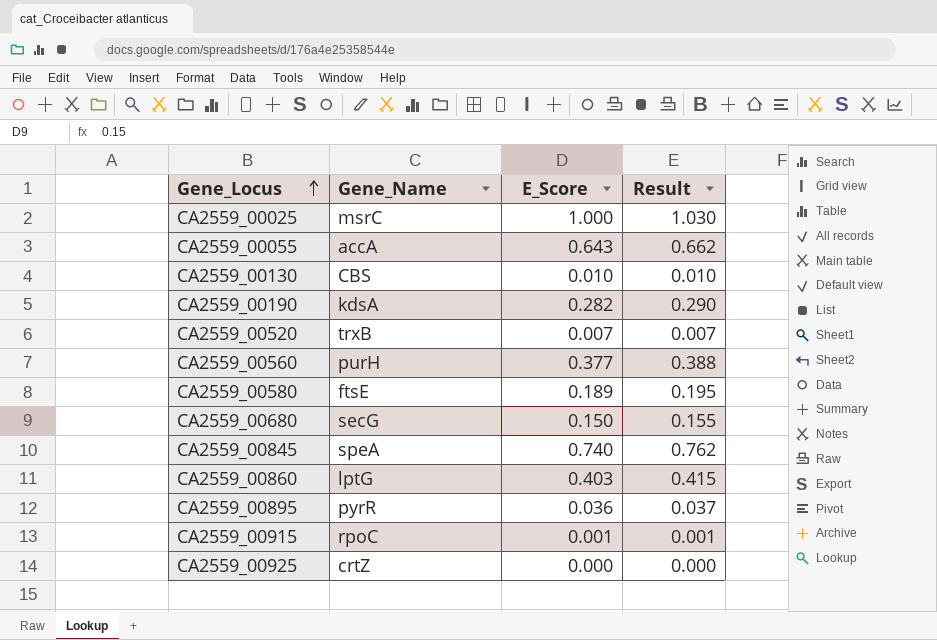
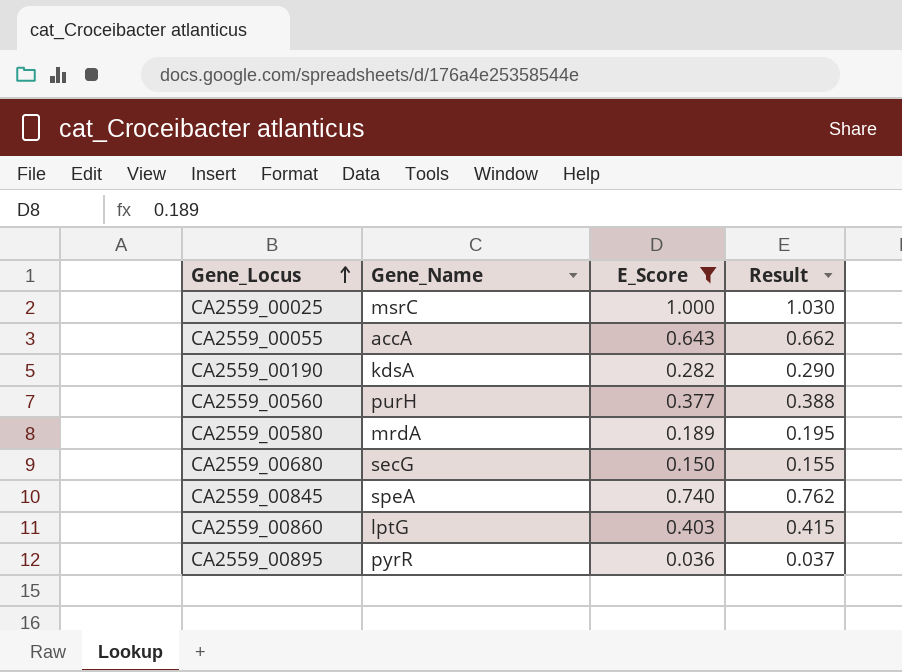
filter: none -> E_Score >= 0.036
CA2559_00580 | Gene_Name: ftsE -> mrdA

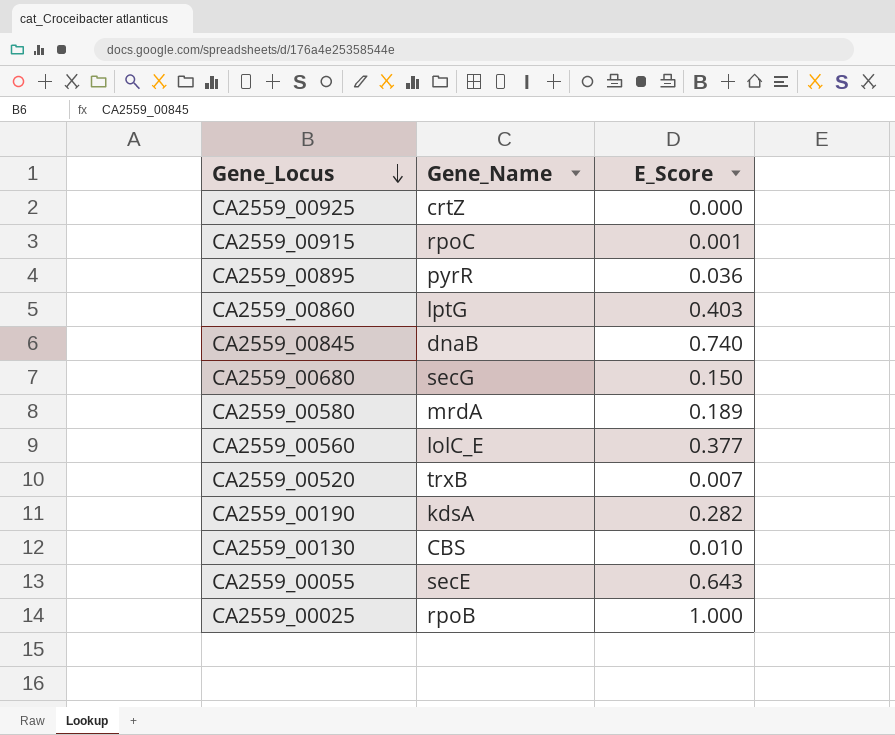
filter: E_Score >= 0.036 -> none
row order: Gene_Locus ascending -> Gene_Locus descending
column Result | formula: [E_Score] * 1.03 -> none
CA2559_00845 | Gene_Name: speA -> dnaB
CA2559_00560 | Gene_Name: purH -> lolC_E
CA2559_00055 | Gene_Name: accA -> secE
CA2559_00025 | Gene_Name: msrC -> rpoB

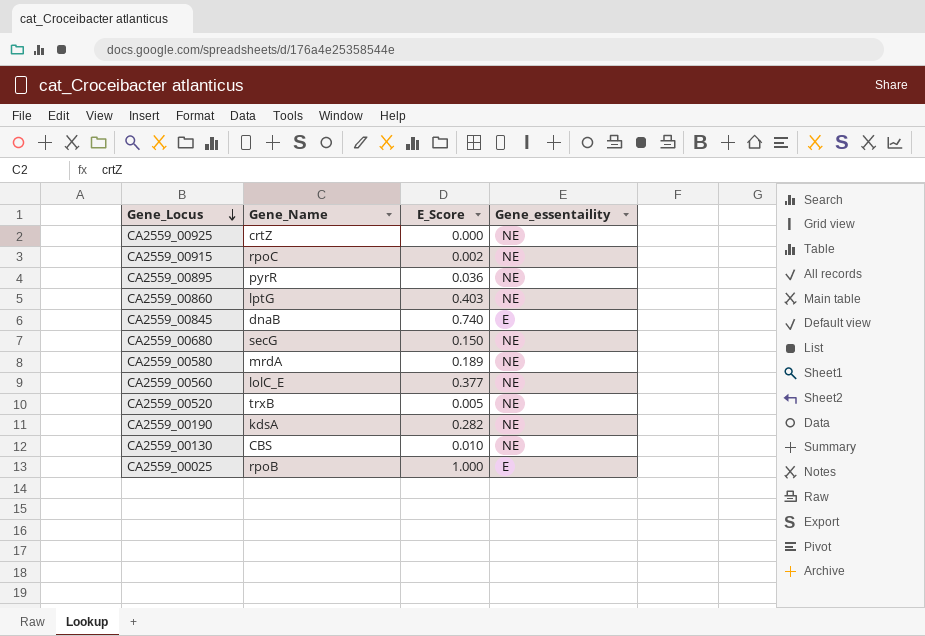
column Gene_essentaility | position: none -> 4
row CA2559_00055: secE | 0.643 -> none
CA2559_00915 | E_Score: 0.001 -> 0.002
CA2559_00520 | E_Score: 0.007 -> 0.005

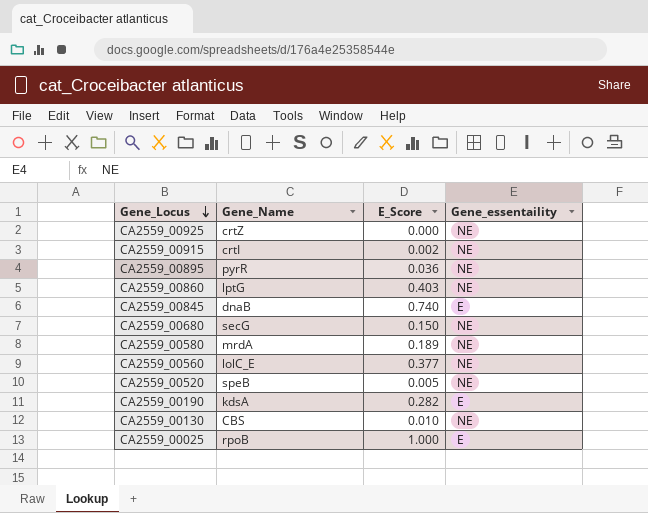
CA2559_00915 | Gene_Name: rpoC -> crtI
CA2559_00520 | Gene_Name: trxB -> speB
CA2559_00190 | Gene_essentaility: NE -> E

